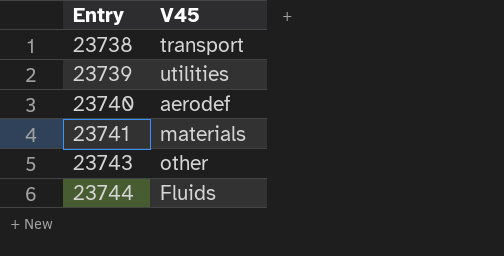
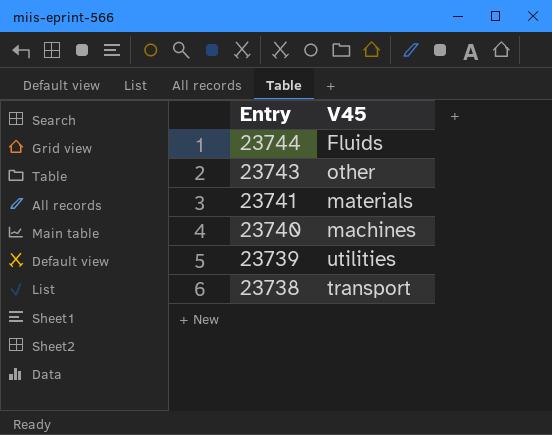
row order: Entry ascending -> Entry descending
23740 | V45: aerodef -> machines

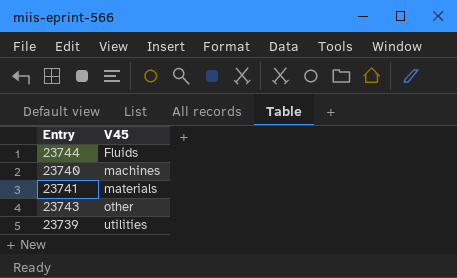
row order: Entry descending -> V45 ascending
row 23738: transport -> none

